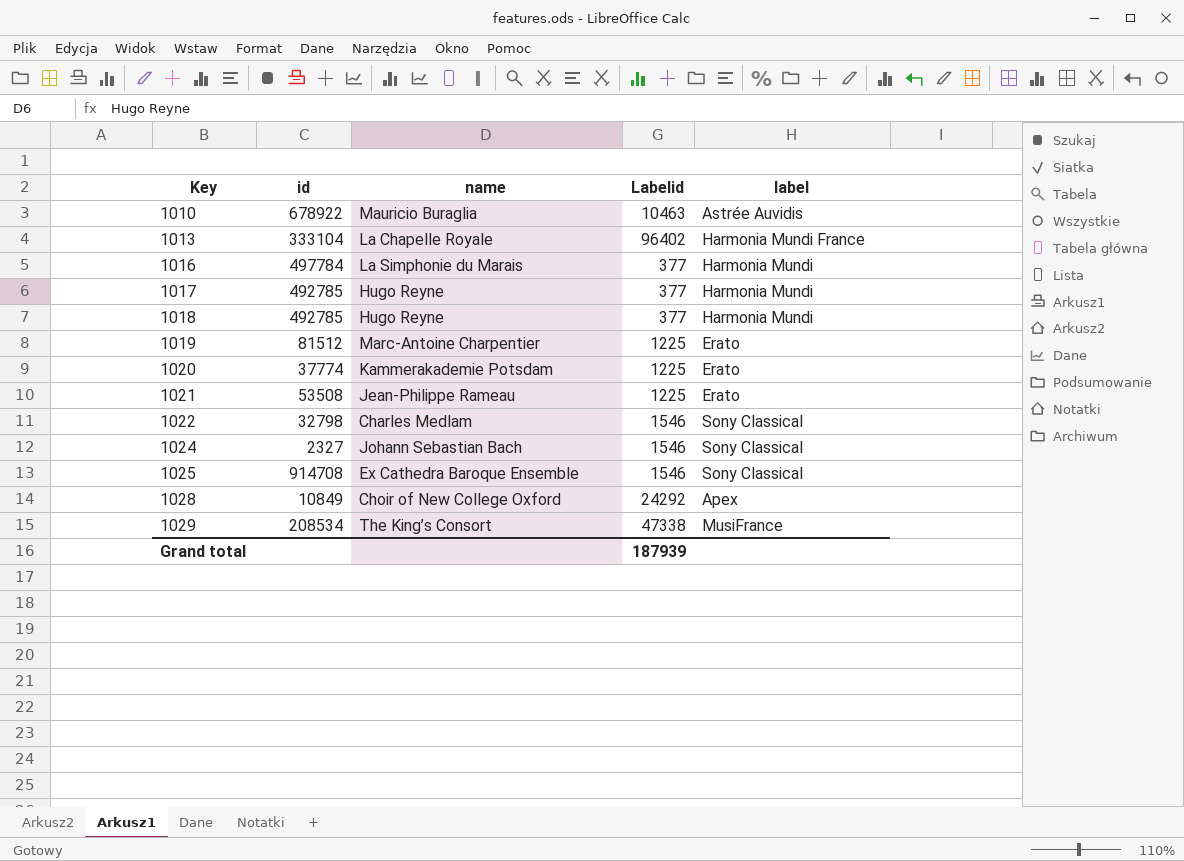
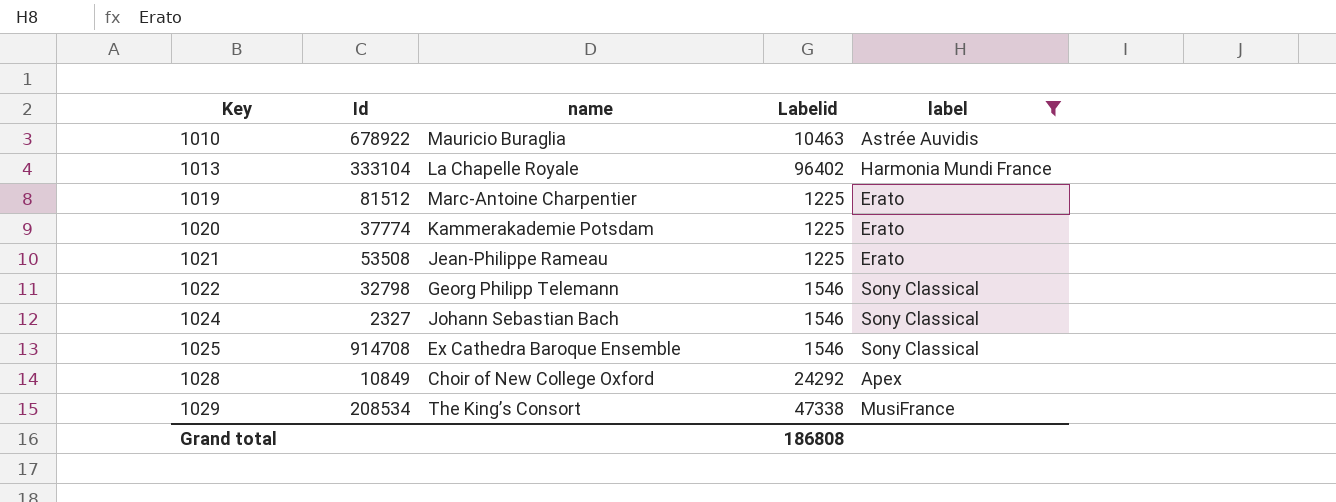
filter: none -> label != Harmonia Mundi
column name: id -> Id
1022 | name: Charles Medlam -> Georg Philipp Telemann
Grand total | Labelid: 187939 -> 186808

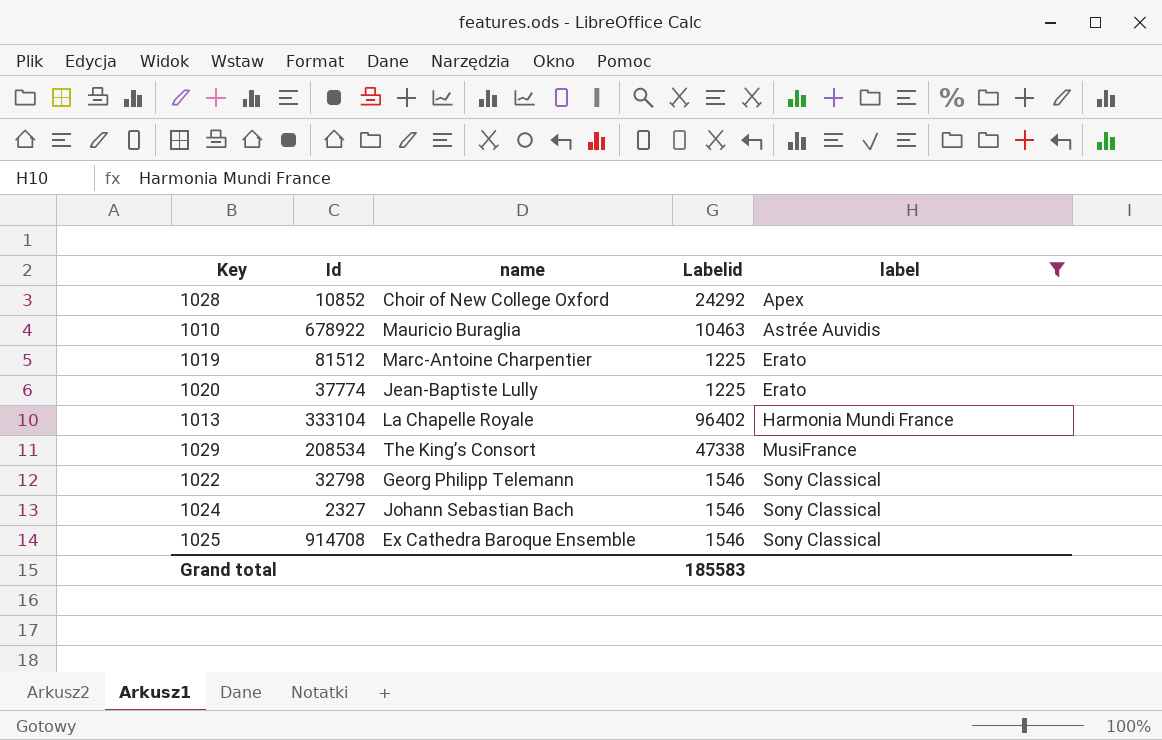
row order: Key ascending -> label ascending
row 1021: 53508 | Jean‐Philippe Rameau | 1225 | Erato -> none
1028 | Id: 10849 -> 10852
1020 | name: Kammerakademie Potsdam -> Jean‐Baptiste Lully
Grand total | Labelid: 186808 -> 185583

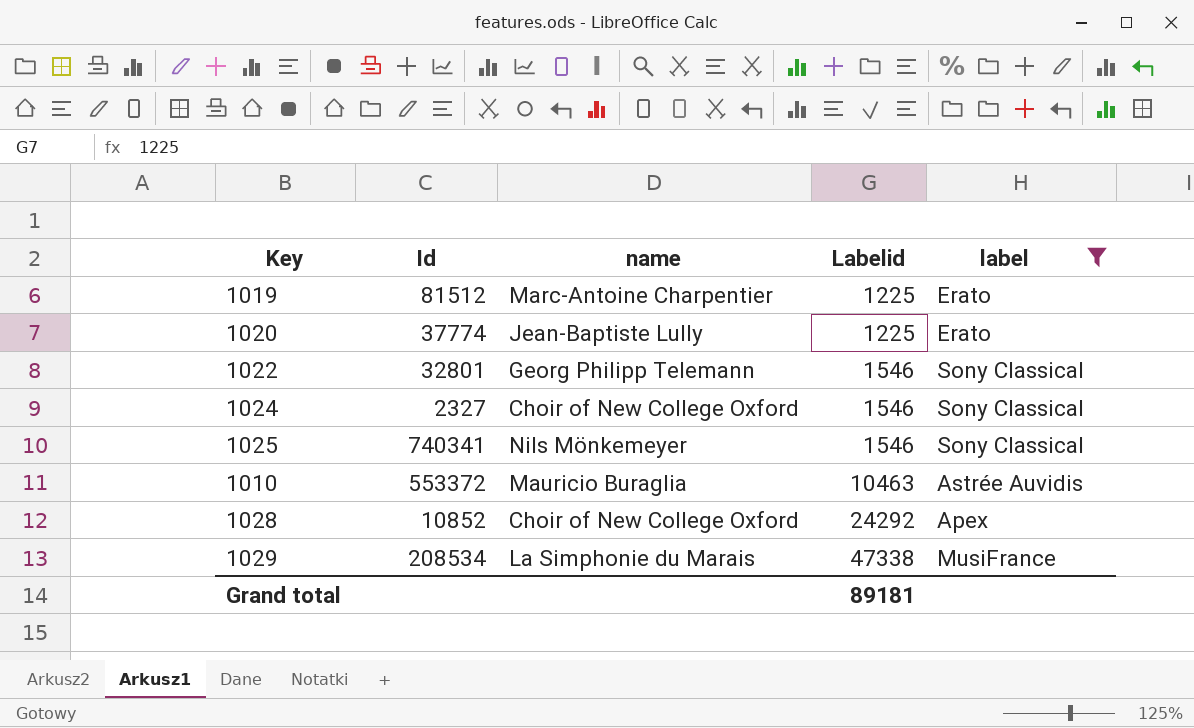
row order: label ascending -> Labelid ascending
row 1013: 333104 | La Chapelle Royale | 96402 | Harmonia Mundi France -> none
1022 | Id: 32798 -> 32801
1024 | name: Johann Sebastian Bach -> Choir of New College Oxford
1025 | Id: 914708 -> 740341
1025 | name: Ex Cathedra Baroque Ensemble -> Nils Mönkemeyer
1010 | Id: 678922 -> 553372
1029 | name: The King’s Consort -> La Simphonie du Marais
Grand total | Labelid: 185583 -> 89181

